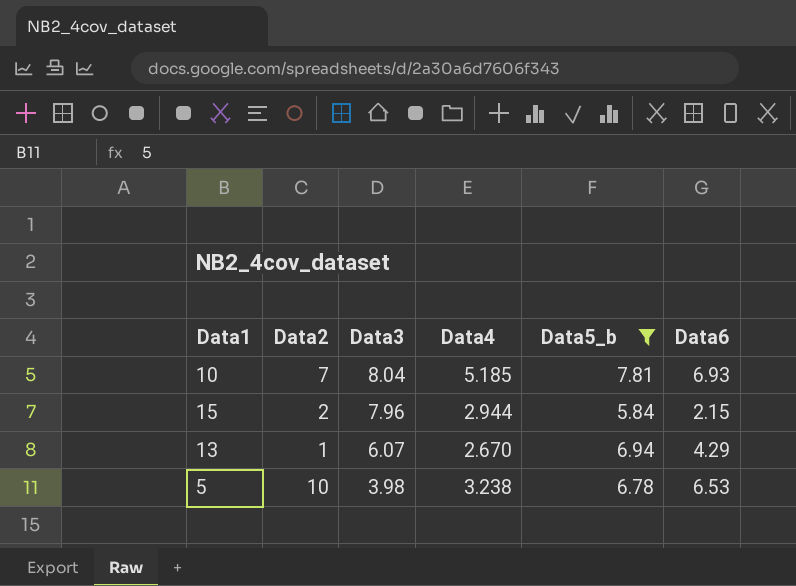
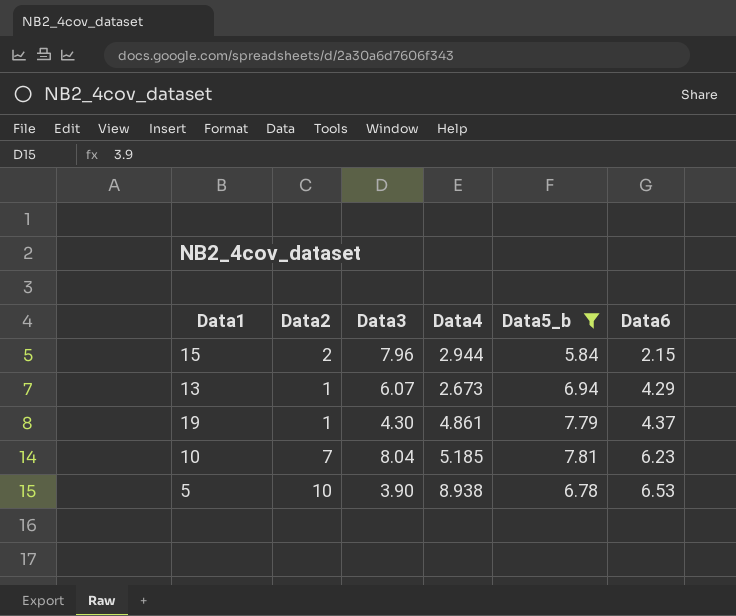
row order: Data3 descending -> Data6 ascending
13 | Data4: 2.670 -> 2.673
row 19: none -> 1 | 4.30 | 4.861 | 7.79 | 4.37
10 | Data6: 6.93 -> 6.23
5 | Data3: 3.98 -> 3.90
5 | Data4: 3.238 -> 8.938

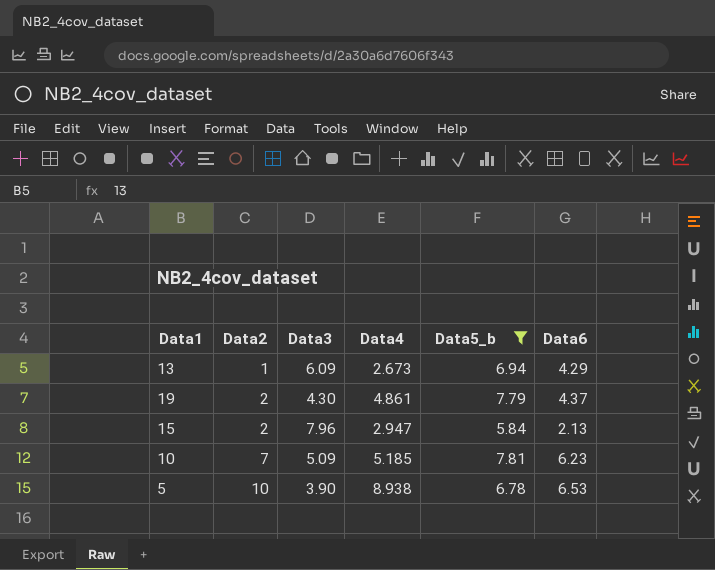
row order: Data6 ascending -> Data2 ascending
13 | Data3: 6.07 -> 6.09
19 | Data2: 1 -> 2
15 | Data4: 2.944 -> 2.947
15 | Data6: 2.15 -> 2.13
10 | Data3: 8.04 -> 5.09

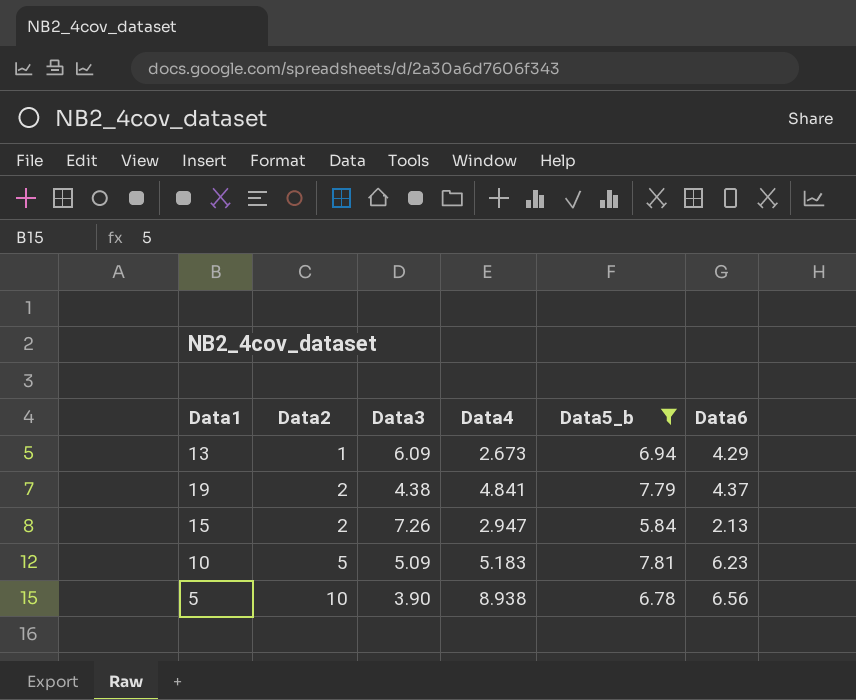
19 | Data3: 4.30 -> 4.38
19 | Data4: 4.861 -> 4.841
15 | Data3: 7.96 -> 7.26
10 | Data2: 7 -> 5
10 | Data4: 5.185 -> 5.183
5 | Data6: 6.53 -> 6.56

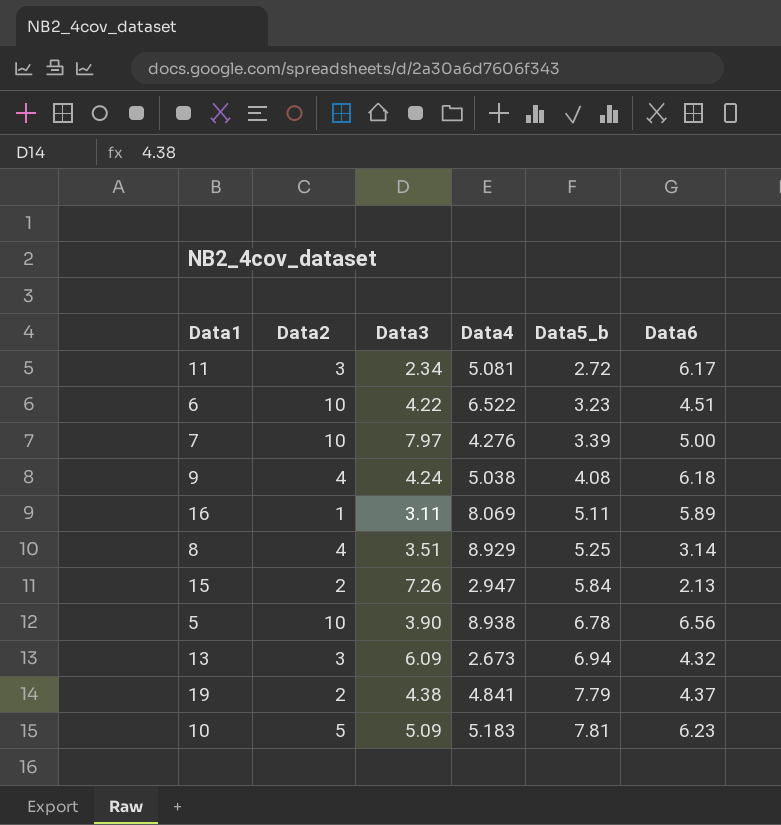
filter: Data5_b >= 5.84 -> none
row order: Data2 ascending -> Data5_b ascending
13 | Data2: 1 -> 3
13 | Data6: 4.29 -> 4.32

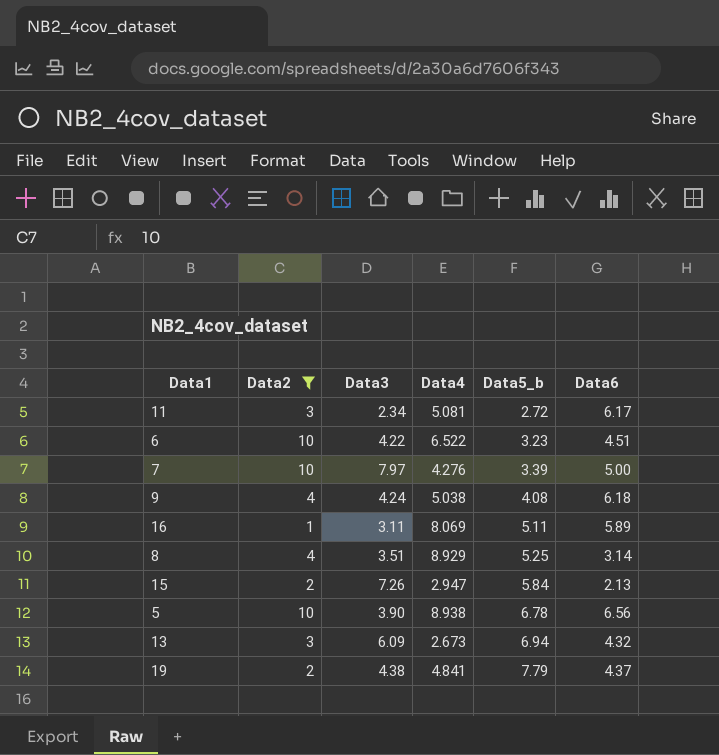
filter: none -> Data2 != 5

